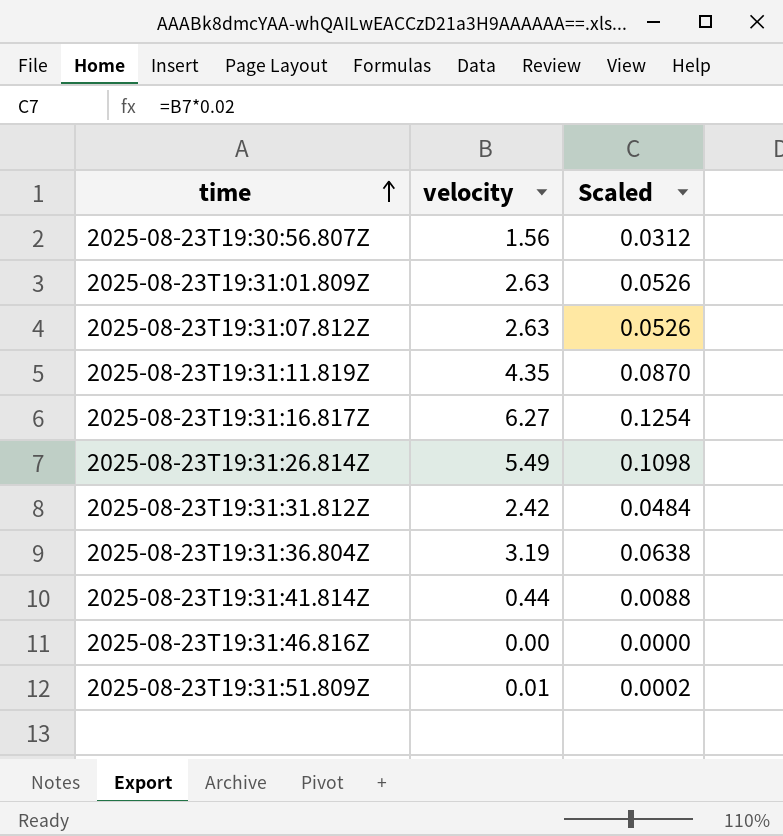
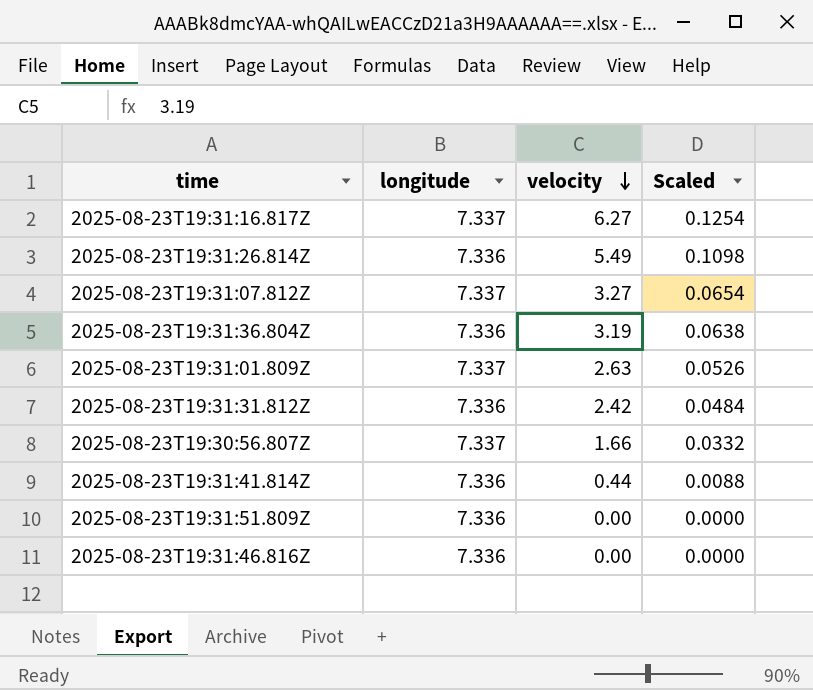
row order: time ascending -> velocity descending
column longitude | position: none -> 2
row 2025-08-23T19:31:11.819Z: 4.35 | 0.0870 -> none
2025-08-23T19:31:07.812Z | velocity: 2.63 -> 3.27
2025-08-23T19:31:07.812Z | Scaled: 0.0526 -> 0.0654
2025-08-23T19:30:56.807Z | velocity: 1.56 -> 1.66
2025-08-23T19:30:56.807Z | Scaled: 0.0312 -> 0.0332
2025-08-23T19:31:51.809Z | velocity: 0.01 -> 0.00
2025-08-23T19:31:51.809Z | Scaled: 0.0002 -> 0.0000

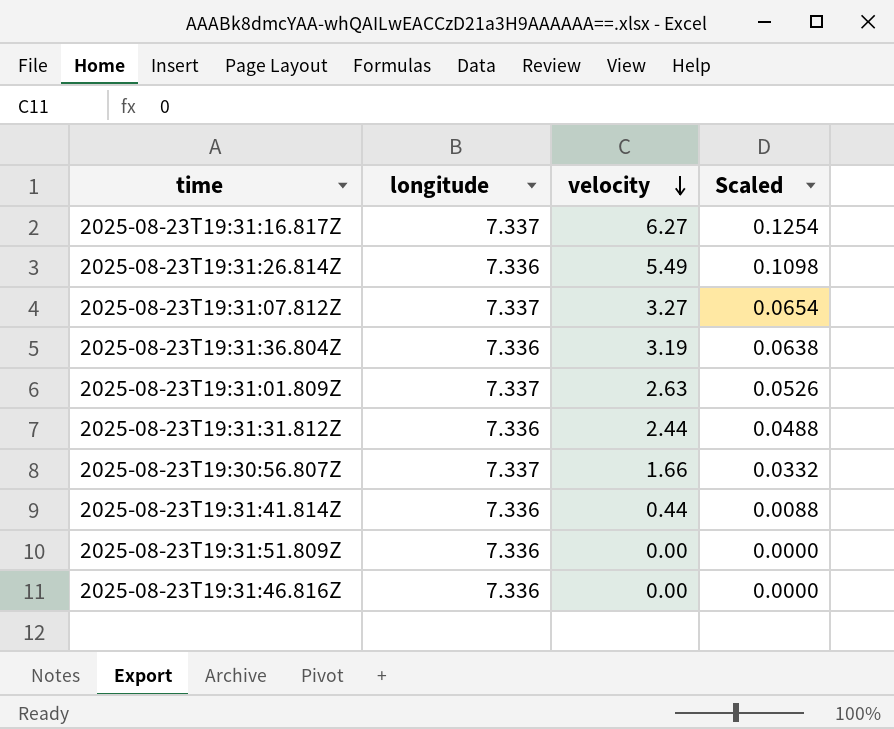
2025-08-23T19:31:31.812Z | velocity: 2.42 -> 2.44
2025-08-23T19:31:31.812Z | Scaled: 0.0484 -> 0.0488

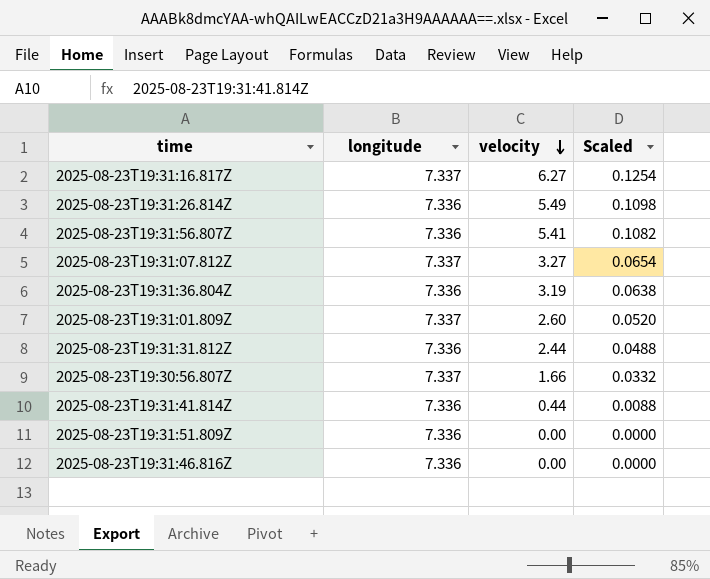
row 2025-08-23T19:31:56.807Z: none -> 7.336 | 5.41 | 0.1082
2025-08-23T19:31:01.809Z | velocity: 2.63 -> 2.60
2025-08-23T19:31:01.809Z | Scaled: 0.0526 -> 0.0520

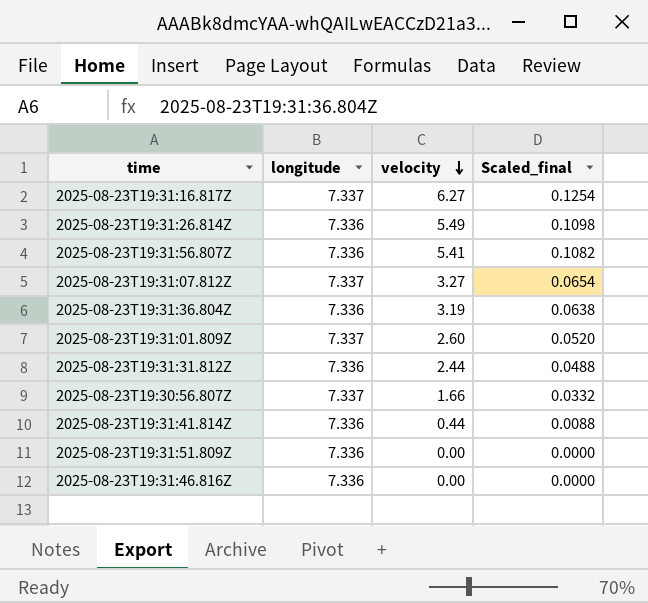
column name: Scaled -> Scaled_final

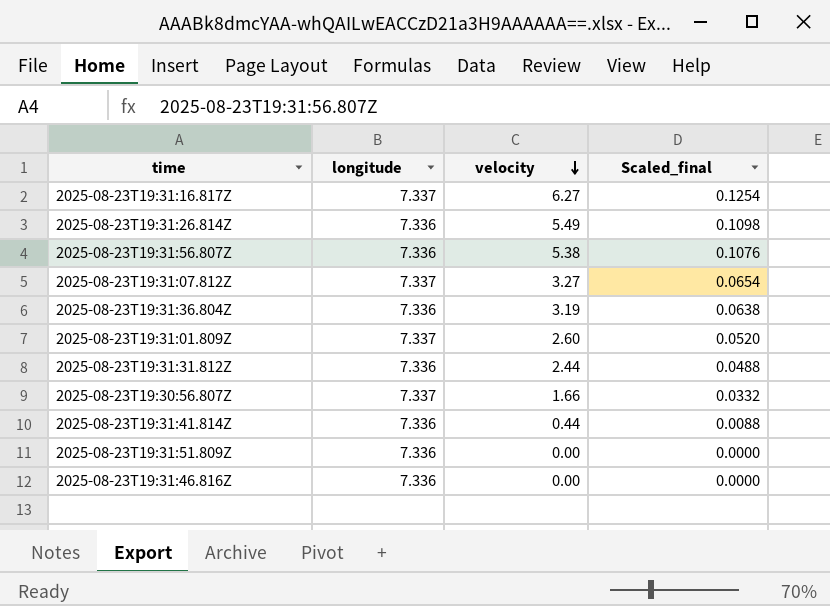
2025-08-23T19:31:56.807Z | velocity: 5.41 -> 5.38
2025-08-23T19:31:56.807Z | Scaled_final: 0.1082 -> 0.1076

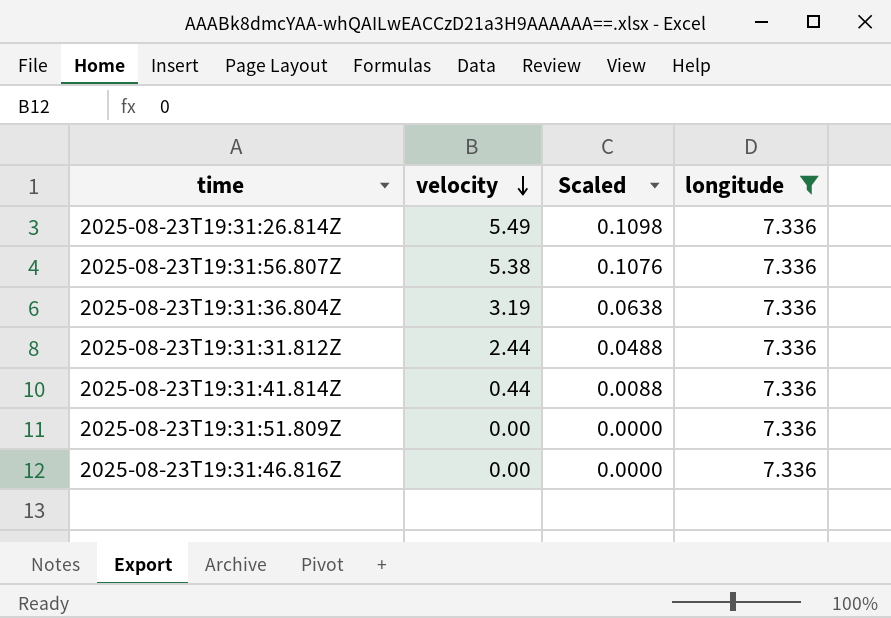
filter: none -> longitude = 7.336
column name: Scaled_final -> Scaled
column longitude | position: 2 -> 4

